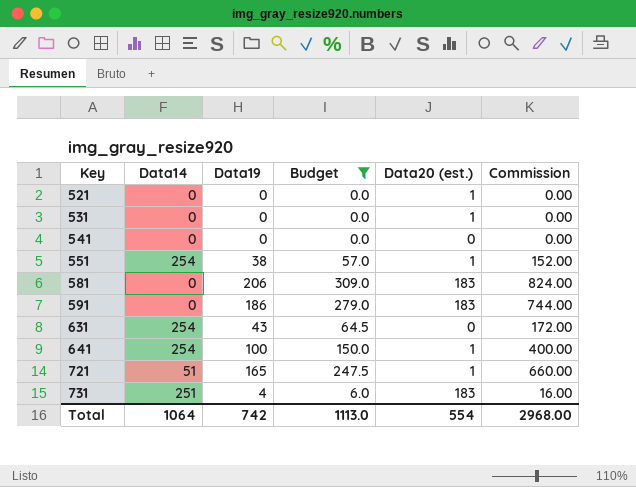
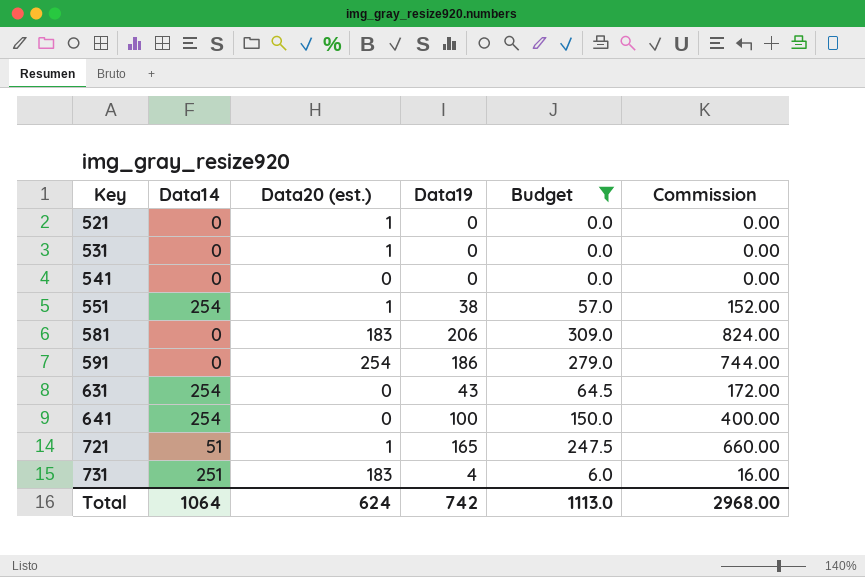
column Data20 (est.) | position: 5 -> 3
591 | Data20 (est.): 183 -> 254
641 | Data20 (est.): 1 -> 0
Total | Data20 (est.): 554 -> 624

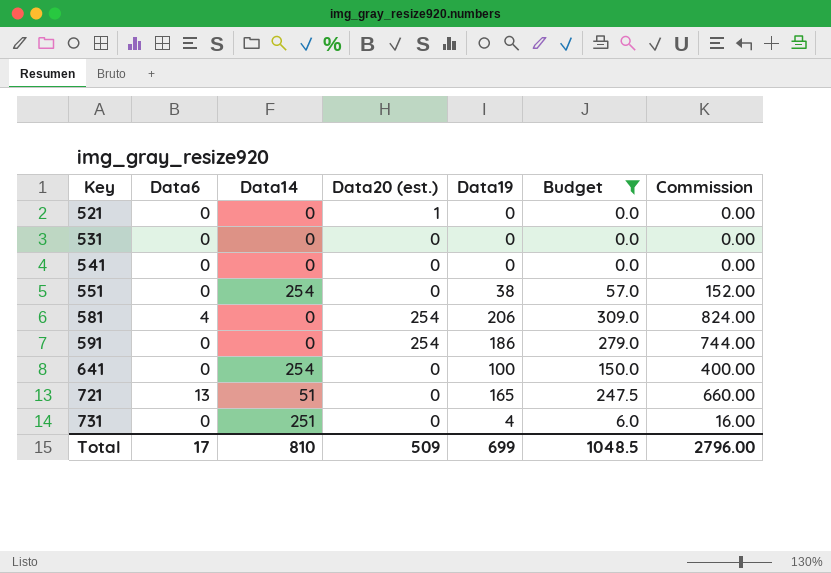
column Data6 | position: none -> 2
row 631: 254 | 0 | 43 | 64.5 | 172.00 -> none
531 | Data20 (est.): 1 -> 0
551 | Data20 (est.): 1 -> 0
581 | Data20 (est.): 183 -> 254
721 | Data20 (est.): 1 -> 0
731 | Data20 (est.): 183 -> 0
Total | Data14: 1064 -> 810
Total | Data20 (est.): 624 -> 509
Total | Data19: 742 -> 699
Total | Budget: 1113.0 -> 1048.5
Total | Commission: 2968.00 -> 2796.00

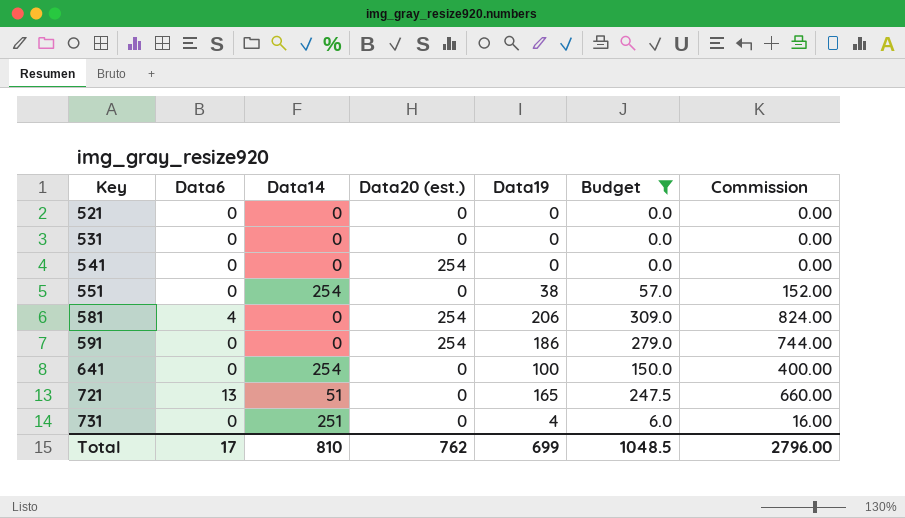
521 | Data20 (est.): 1 -> 0
541 | Data20 (est.): 0 -> 254
Total | Data20 (est.): 509 -> 762

